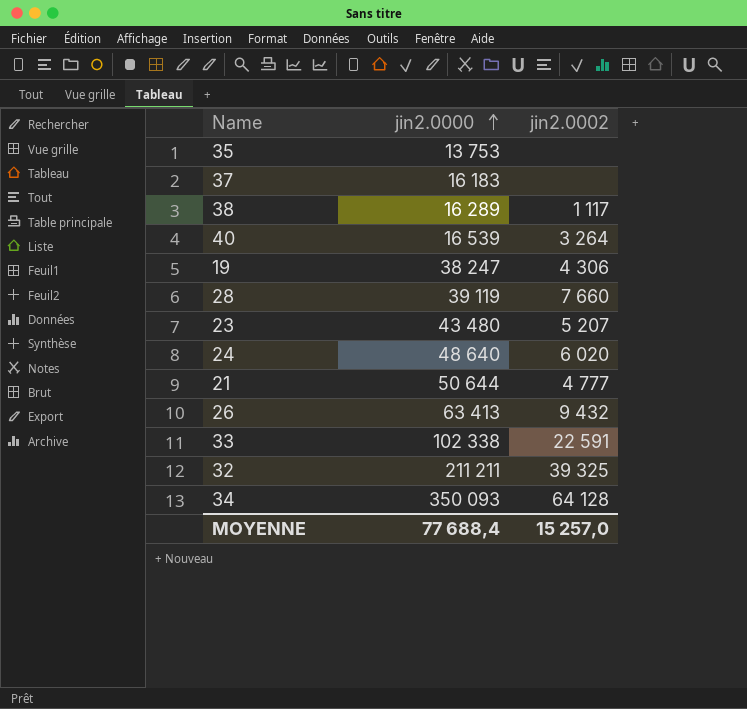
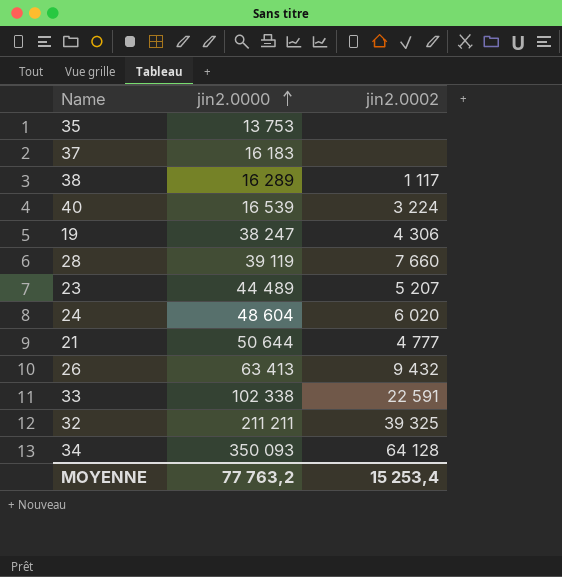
40 | jin2.0002: 3 264 -> 3 224
23 | jin2.0000: 43 480 -> 44 489
24 | jin2.0000: 48 640 -> 48 604
MOYENNE | jin2.0000: 77 688,4 -> 77 763,2
MOYENNE | jin2.0002: 15 257,0 -> 15 253,4

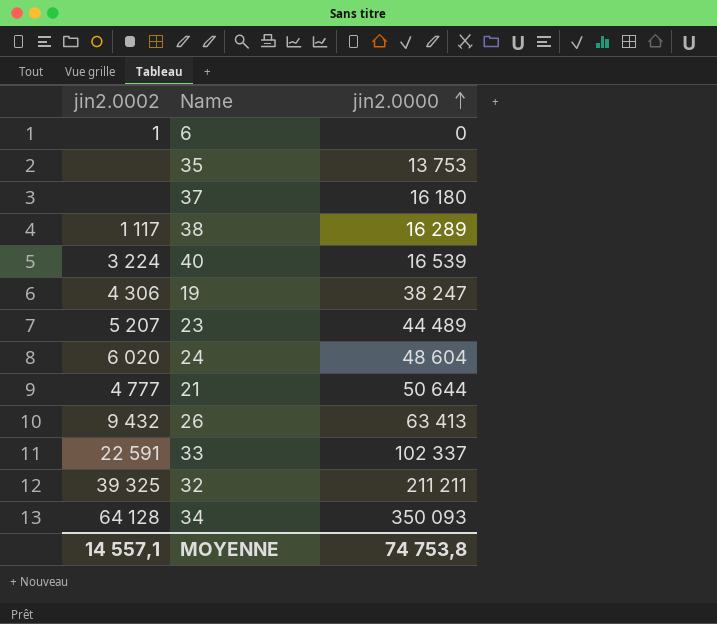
column jin2.0002 | position: 3 -> 1
row 28: 39 119 | 7 660 -> none
row 6: none -> 1 | 0
37 | jin2.0000: 16 183 -> 16 180
33 | jin2.0000: 102 338 -> 102 337
MOYENNE | jin2.0002: 15 253,4 -> 14 557,1
MOYENNE | jin2.0000: 77 763,2 -> 74 753,8

